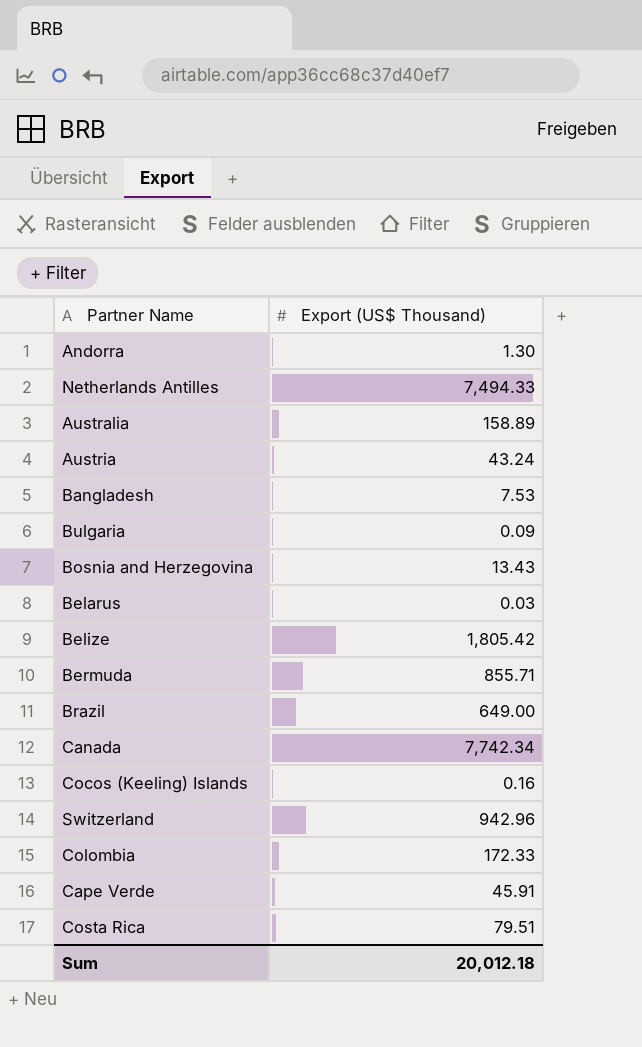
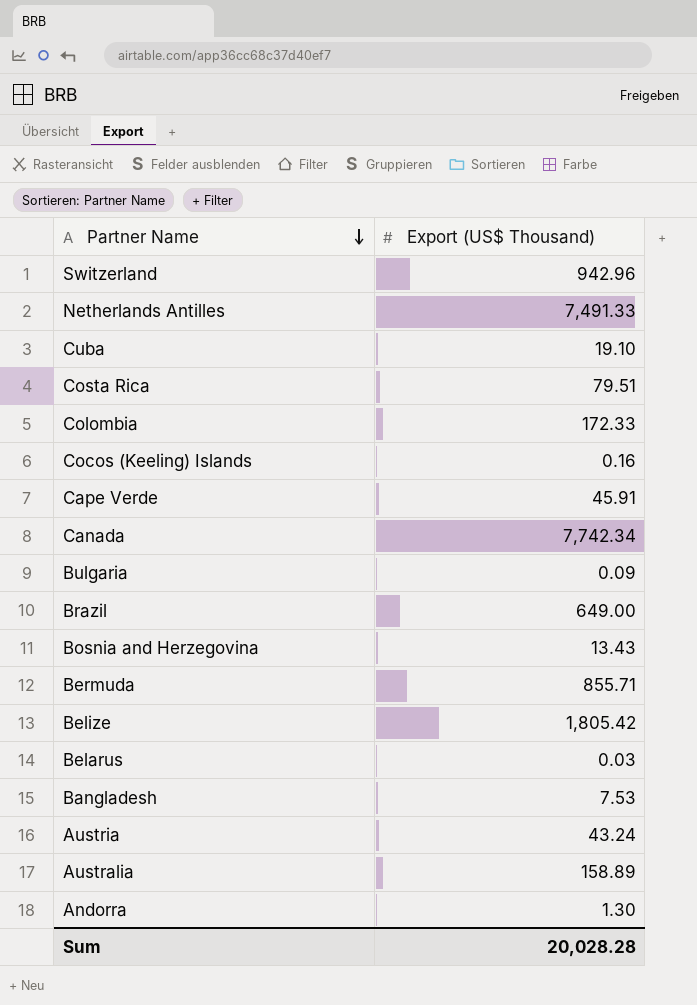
row order: none -> Partner Name descending
Netherlands Antilles | Export (US$ Thousand): 7,494.33 -> 7,491.33
row Cuba: none -> 19.10
Sum | Export (US$ Thousand): 20,012.18 -> 20,028.28

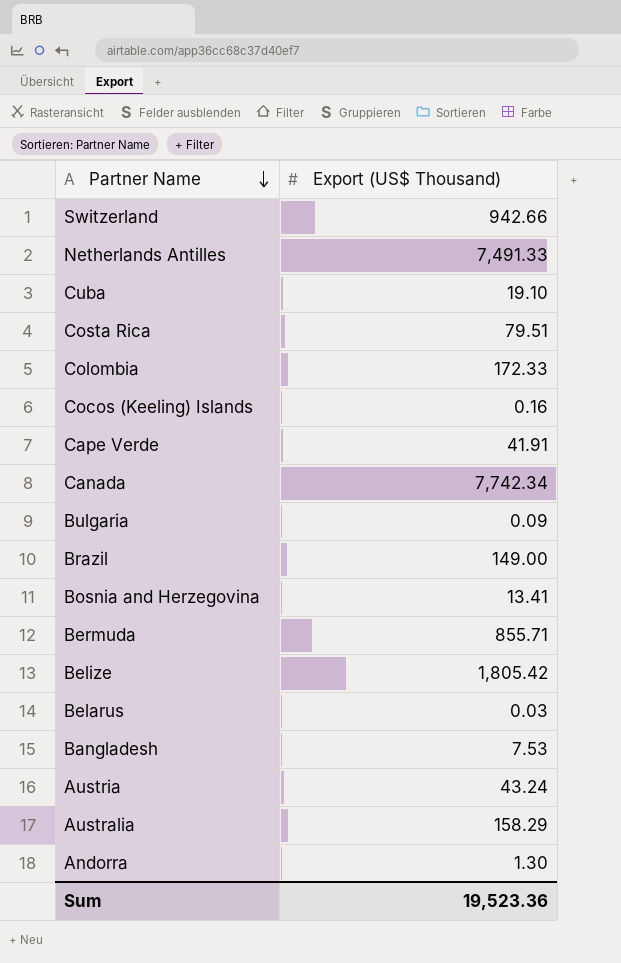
Switzerland | Export (US$ Thousand): 942.96 -> 942.66
Cape Verde | Export (US$ Thousand): 45.91 -> 41.91
Brazil | Export (US$ Thousand): 649.00 -> 149.00
Bosnia and Herzegovina | Export (US$ Thousand): 13.43 -> 13.41
Australia | Export (US$ Thousand): 158.89 -> 158.29
Sum | Export (US$ Thousand): 20,028.28 -> 19,523.36

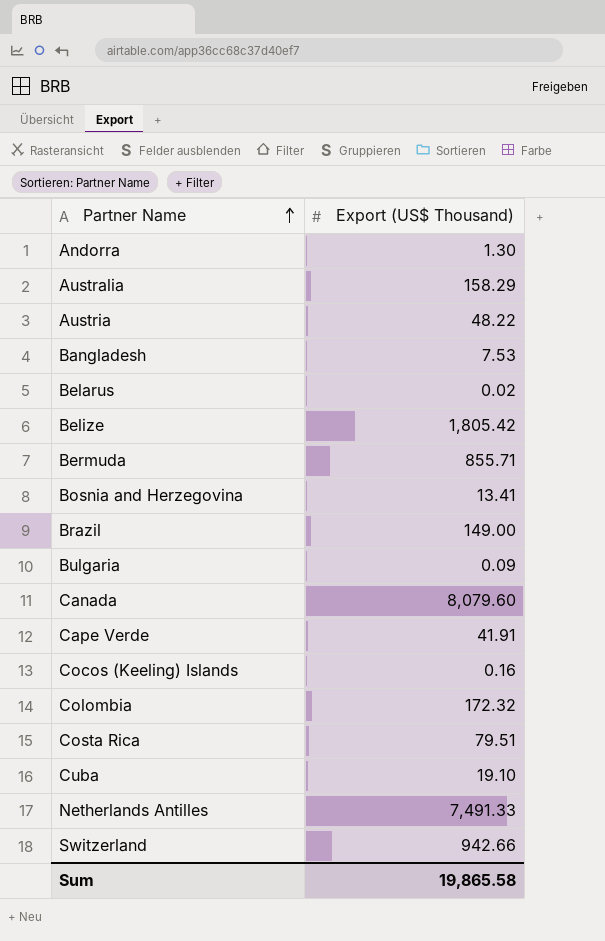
row order: Partner Name descending -> Partner Name ascending
Austria | Export (US$ Thousand): 43.24 -> 48.22
Belarus | Export (US$ Thousand): 0.03 -> 0.02
Canada | Export (US$ Thousand): 7,742.34 -> 8,079.60
Colombia | Export (US$ Thousand): 172.33 -> 172.32
Sum | Export (US$ Thousand): 19,523.36 -> 19,865.58

